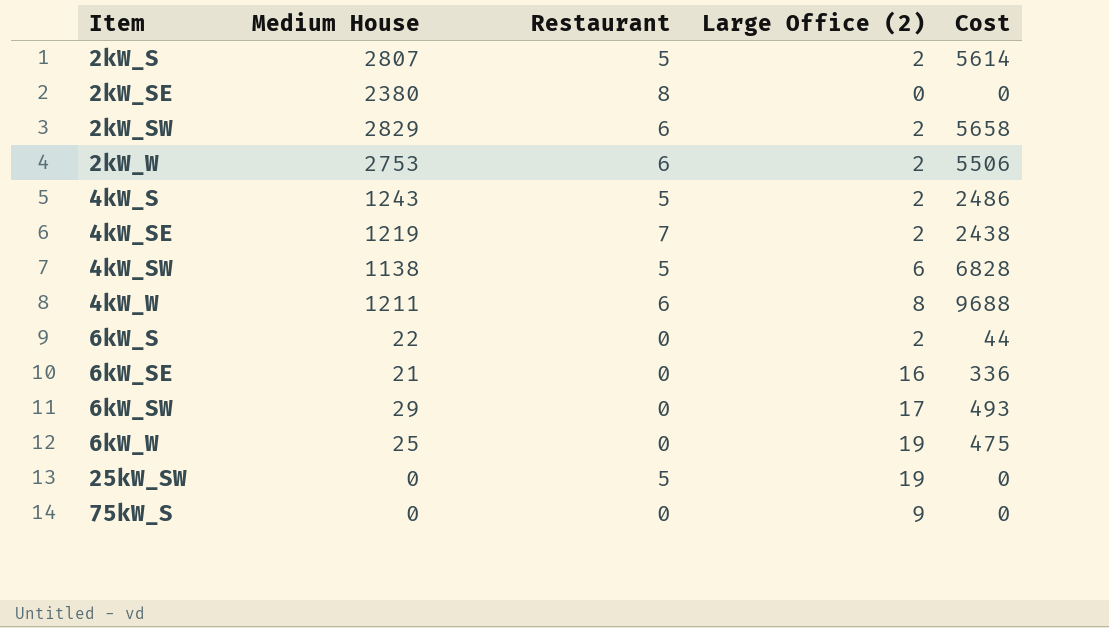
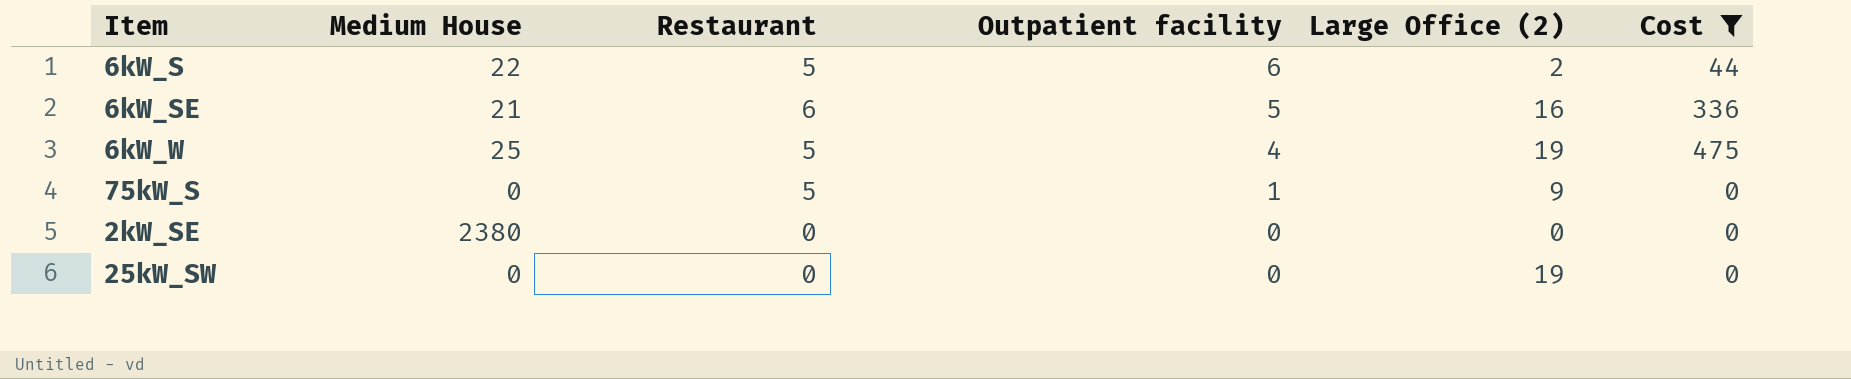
filter: none -> Cost <= 475
row order: Item ascending -> Outpatient facility descending
column Outpatient facility | position: none -> 4
6kW_S | Restaurant: 0 -> 5
6kW_SE | Restaurant: 0 -> 6
6kW_W | Restaurant: 0 -> 5
75kW_S | Restaurant: 0 -> 5
2kW_SE | Restaurant: 8 -> 0
25kW_SW | Restaurant: 5 -> 0

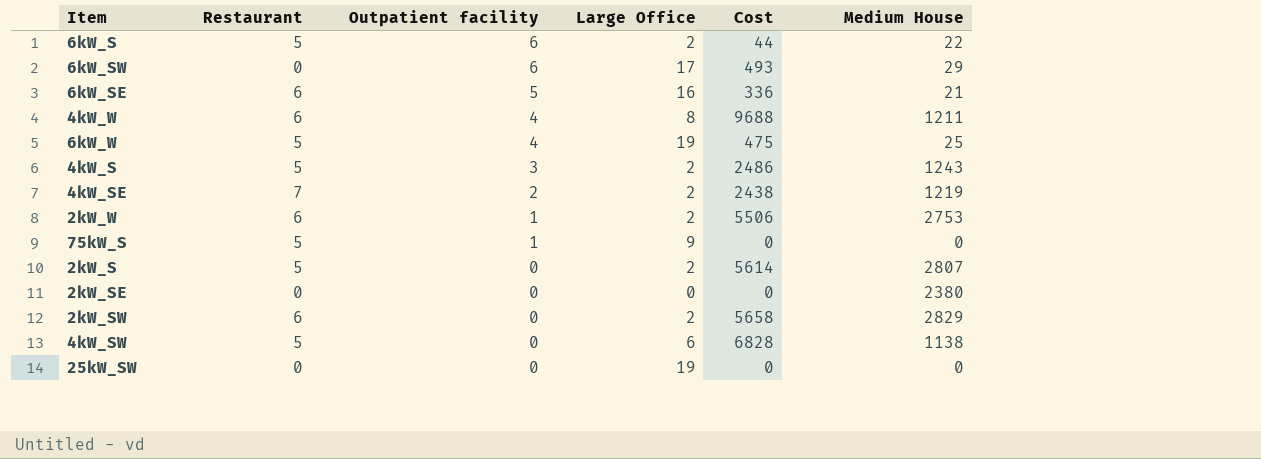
filter: Cost <= 475 -> none
column name: Large Office (2) -> Large Office
column Medium House | position: 2 -> 6

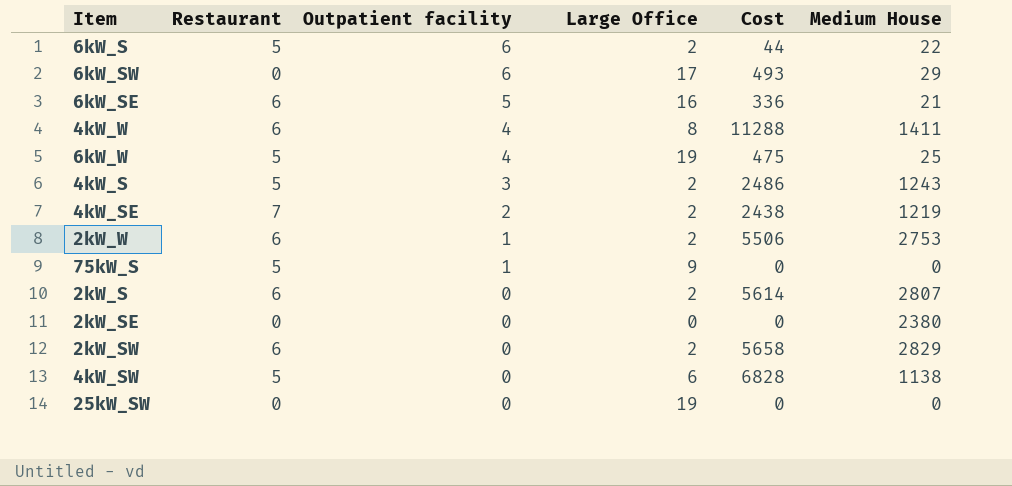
4kW_W | Cost: 9688 -> 11288
4kW_W | Medium House: 1211 -> 1411
2kW_S | Restaurant: 5 -> 6

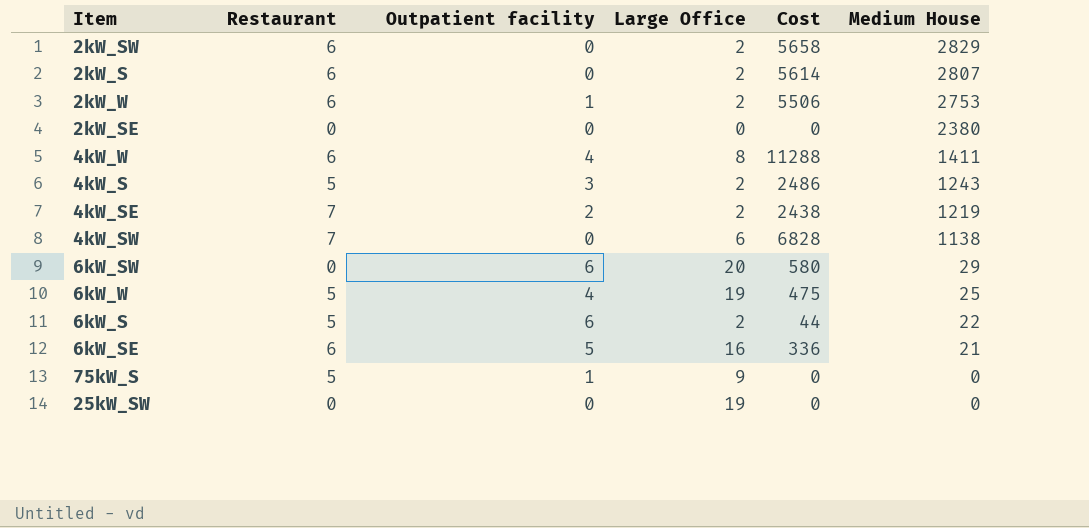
row order: Outpatient facility descending -> Medium House descending
4kW_SW | Restaurant: 5 -> 7
6kW_SW | Large Office: 17 -> 20
6kW_SW | Cost: 493 -> 580

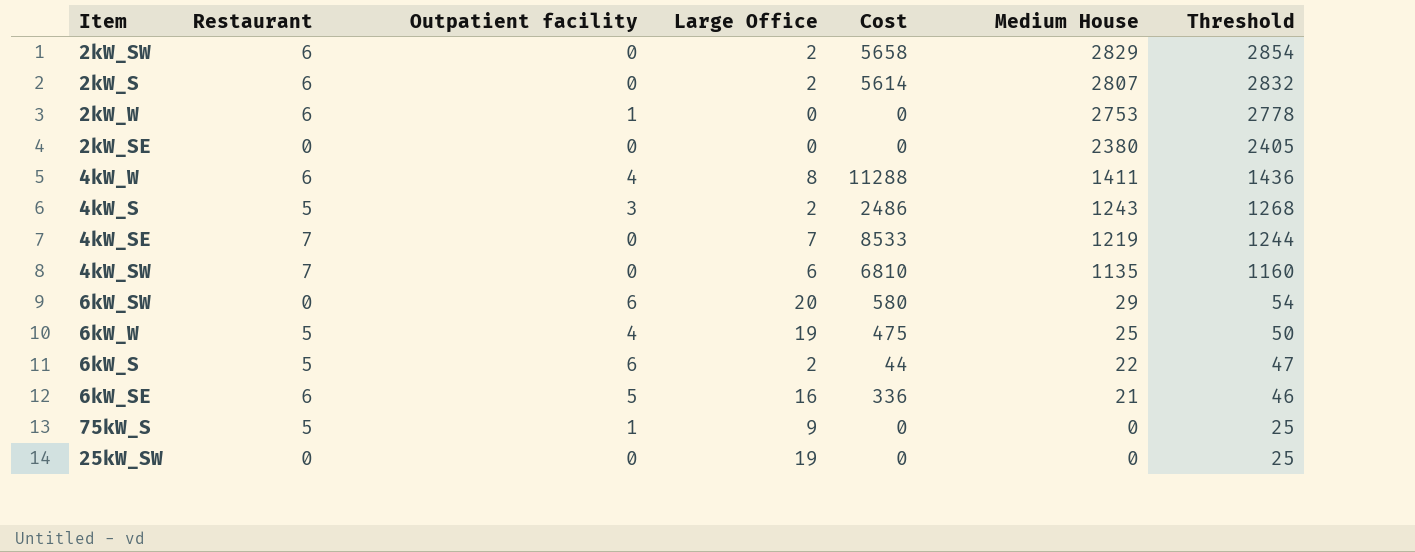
column Threshold | formula: none -> [Medium House] + 25
2kW_W | Large Office: 2 -> 0
2kW_W | Cost: 5506 -> 0
4kW_SE | Outpatient facility: 2 -> 0
4kW_SE | Large Office: 2 -> 7
4kW_SE | Cost: 2438 -> 8533
4kW_SW | Cost: 6828 -> 6810
4kW_SW | Medium House: 1138 -> 1135

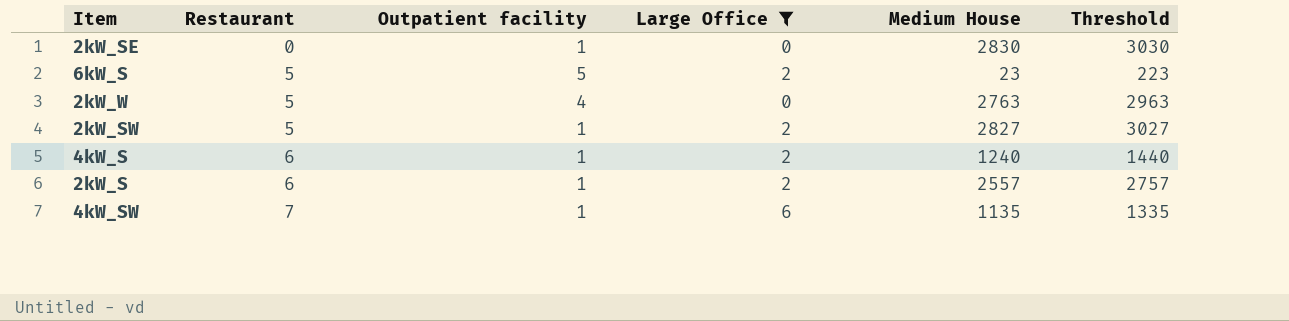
filter: none -> Large Office <= 6
row order: Medium House descending -> Restaurant ascending
column Cost | formula: [Large Office] * [Medium House] -> none
column Threshold | formula: [Medium House] + 25 -> [Medium House] + 200
2kW_SE | Outpatient facility: 0 -> 1
2kW_SE | Medium House: 2380 -> 2830
6kW_S | Outpatient facility: 6 -> 5
6kW_S | Medium House: 22 -> 23
2kW_W | Restaurant: 6 -> 5
2kW_W | Outpatient facility: 1 -> 4
2kW_W | Medium House: 2753 -> 2763
2kW_SW | Restaurant: 6 -> 5
2kW_SW | Outpatient facility: 0 -> 1
2kW_SW | Medium House: 2829 -> 2827
4kW_S | Restaurant: 5 -> 6
4kW_S | Outpatient facility: 3 -> 1
4kW_S | Medium House: 1243 -> 1240
2kW_S | Outpatient facility: 0 -> 1
2kW_S | Medium House: 2807 -> 2557
4kW_SW | Outpatient facility: 0 -> 1

